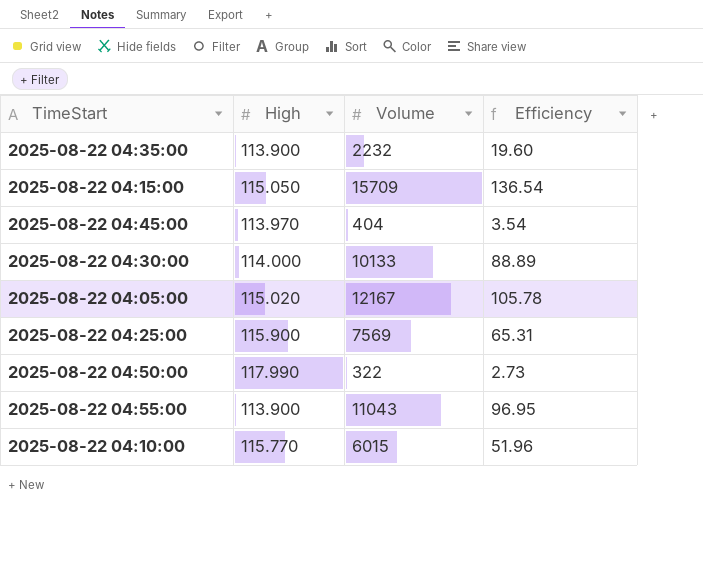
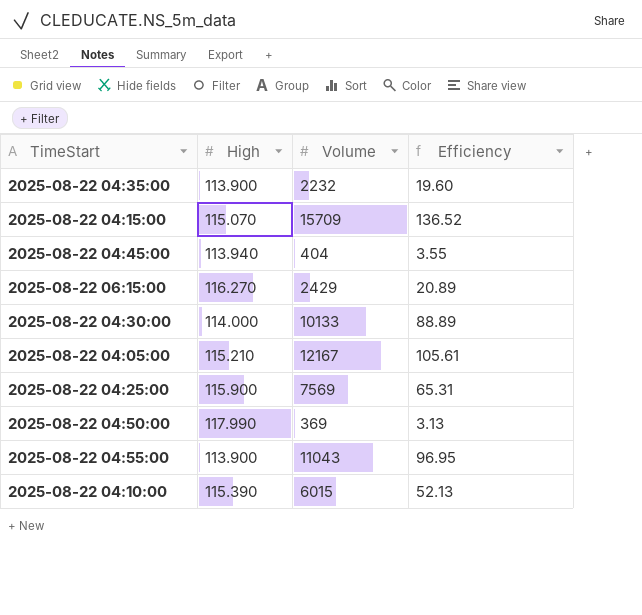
2025-08-22 04:15:00 | High: 115.050 -> 115.070
2025-08-22 04:15:00 | Efficiency: 136.54 -> 136.52
2025-08-22 04:45:00 | High: 113.970 -> 113.940
2025-08-22 04:45:00 | Efficiency: 3.54 -> 3.55
row 2025-08-22 06:15:00: none -> 116.270 | 2429 | 20.89
2025-08-22 04:05:00 | High: 115.020 -> 115.210
2025-08-22 04:05:00 | Efficiency: 105.78 -> 105.61
2025-08-22 04:50:00 | Volume: 322 -> 369
2025-08-22 04:50:00 | Efficiency: 2.73 -> 3.13
2025-08-22 04:10:00 | High: 115.770 -> 115.390
2025-08-22 04:10:00 | Efficiency: 51.96 -> 52.13

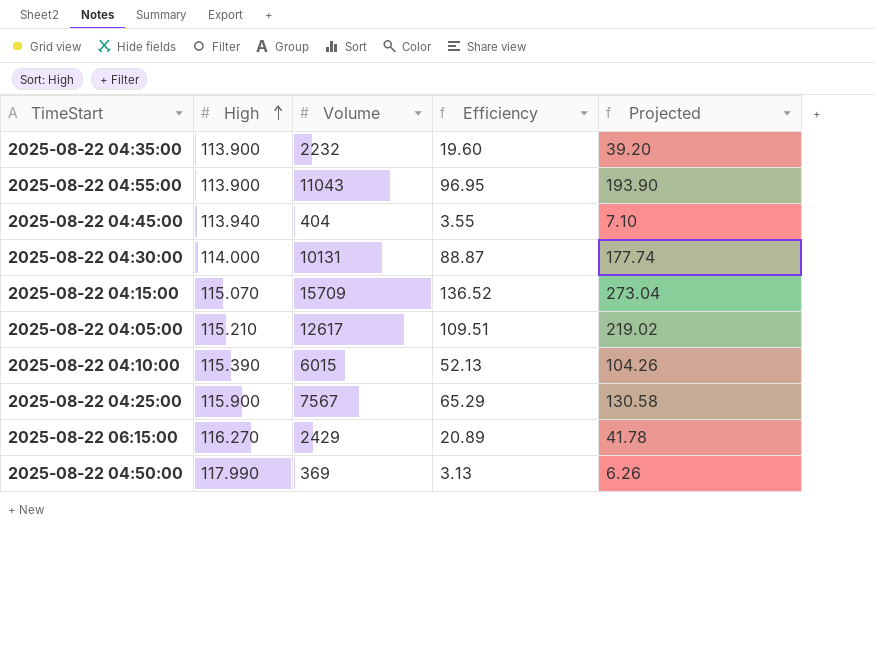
row order: none -> High ascending
column Projected | formula: none -> [Efficiency] * 2
2025-08-22 04:30:00 | Volume: 10133 -> 10131
2025-08-22 04:30:00 | Efficiency: 88.89 -> 88.87
2025-08-22 04:05:00 | Volume: 12167 -> 12617
2025-08-22 04:05:00 | Efficiency: 105.61 -> 109.51
2025-08-22 04:25:00 | Volume: 7569 -> 7567
2025-08-22 04:25:00 | Efficiency: 65.31 -> 65.29

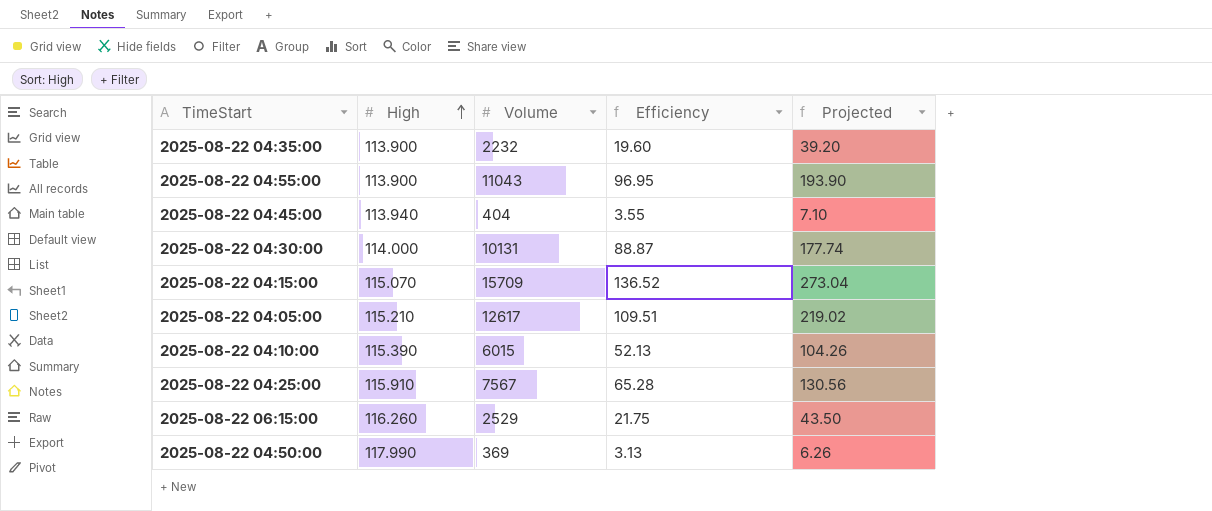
2025-08-22 04:25:00 | High: 115.900 -> 115.910
2025-08-22 04:25:00 | Efficiency: 65.29 -> 65.28
2025-08-22 04:25:00 | Projected: 130.58 -> 130.56
2025-08-22 06:15:00 | High: 116.270 -> 116.260
2025-08-22 06:15:00 | Volume: 2429 -> 2529
2025-08-22 06:15:00 | Efficiency: 20.89 -> 21.75
2025-08-22 06:15:00 | Projected: 41.78 -> 43.50

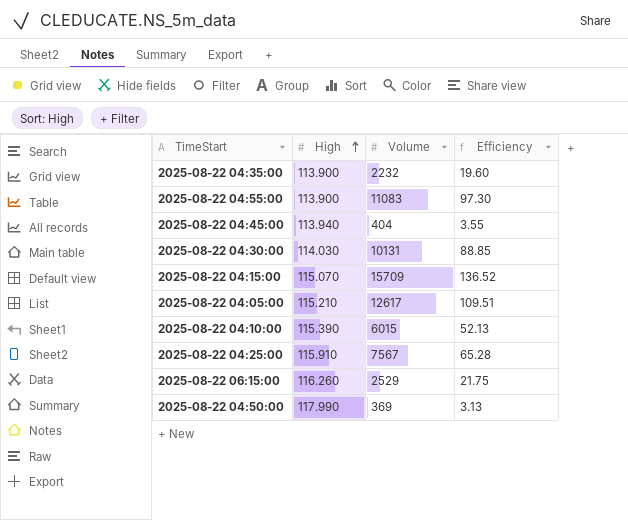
column Projected | formula: [Efficiency] * 2 -> none
2025-08-22 04:55:00 | Volume: 11043 -> 11083
2025-08-22 04:55:00 | Efficiency: 96.95 -> 97.30
2025-08-22 04:30:00 | High: 114.000 -> 114.030
2025-08-22 04:30:00 | Efficiency: 88.87 -> 88.85

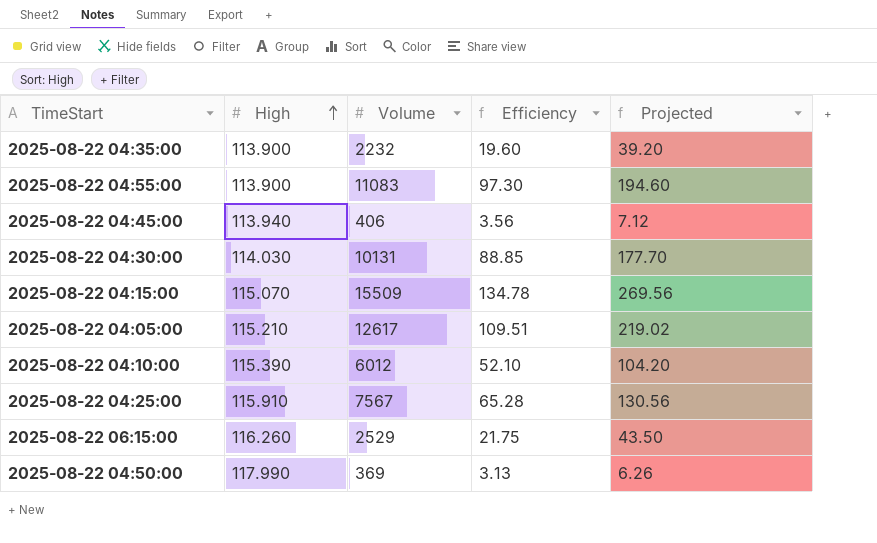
column Projected | formula: none -> [Efficiency] * 2
2025-08-22 04:45:00 | Volume: 404 -> 406
2025-08-22 04:45:00 | Efficiency: 3.55 -> 3.56
2025-08-22 04:15:00 | Volume: 15709 -> 15509
2025-08-22 04:15:00 | Efficiency: 136.52 -> 134.78
2025-08-22 04:10:00 | Volume: 6015 -> 6012
2025-08-22 04:10:00 | Efficiency: 52.13 -> 52.10

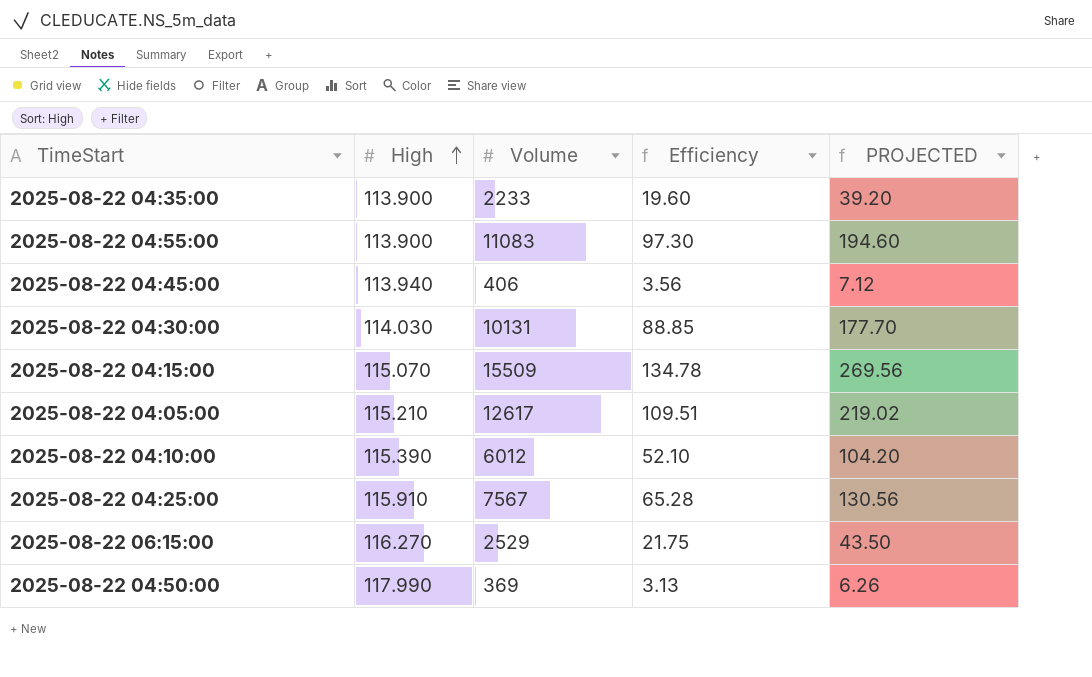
column name: Projected -> PROJECTED
2025-08-22 04:35:00 | Volume: 2232 -> 2233
2025-08-22 06:15:00 | High: 116.260 -> 116.270

